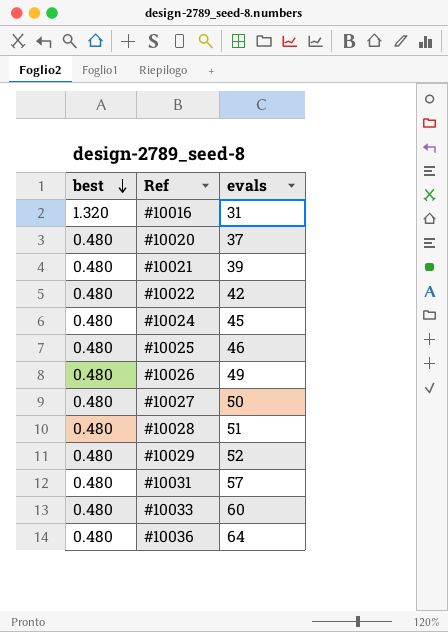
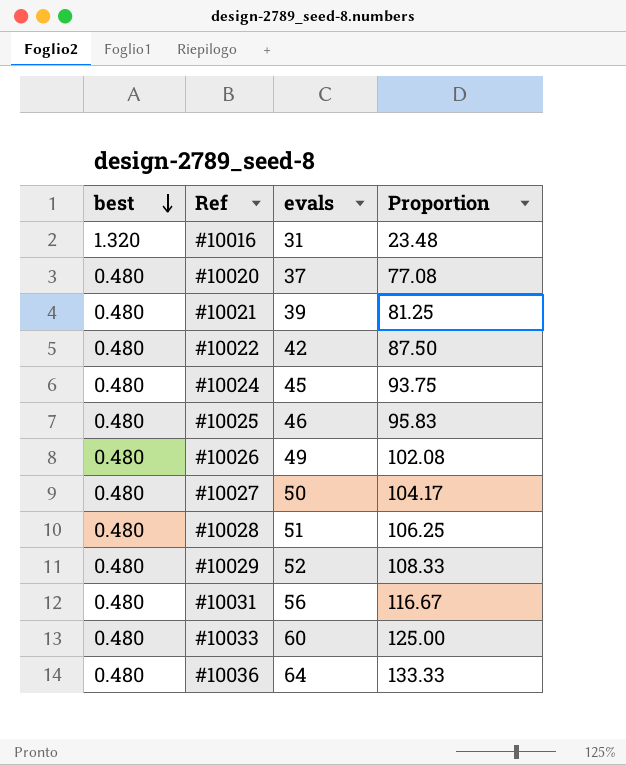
column Proportion | formula: none -> [evals] / [best]
#10031 | evals: 57 -> 56

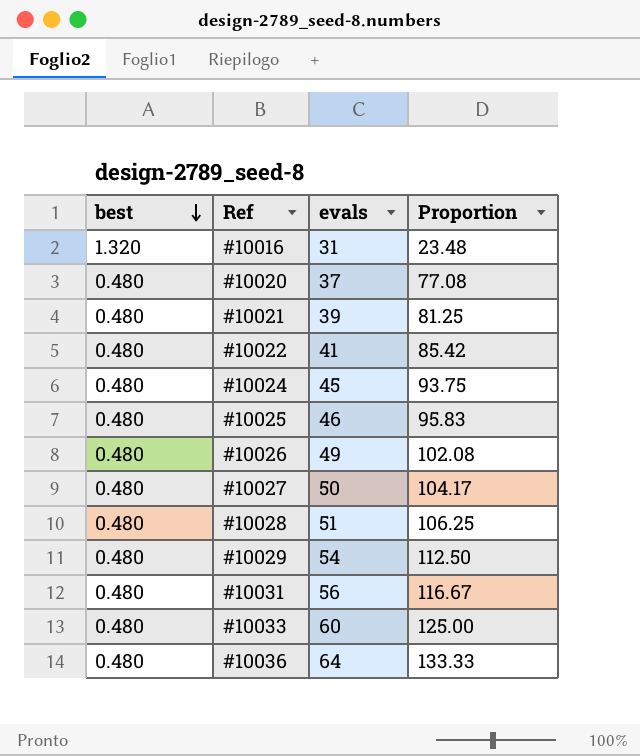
#10022 | evals: 42 -> 41
#10022 | Proportion: 87.50 -> 85.42
#10029 | evals: 52 -> 54
#10029 | Proportion: 108.33 -> 112.50

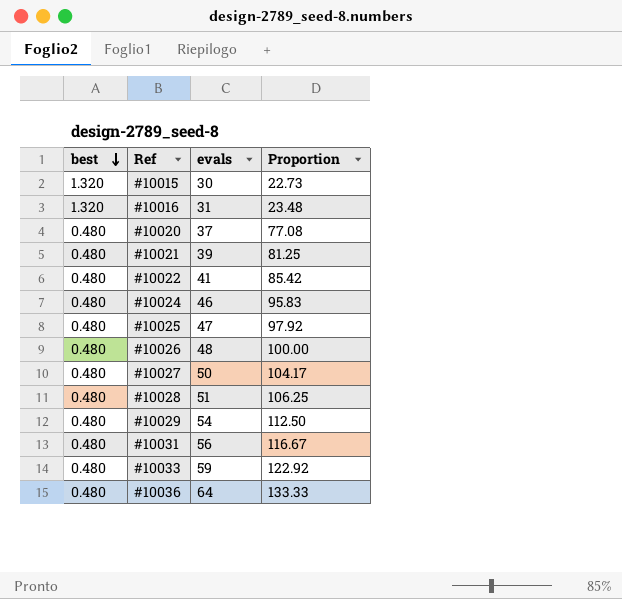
row #10015: none -> 1.320 | 30 | 22.73
#10024 | evals: 45 -> 46
#10024 | Proportion: 93.75 -> 95.83
#10025 | evals: 46 -> 47
#10025 | Proportion: 95.83 -> 97.92
#10026 | evals: 49 -> 48
#10026 | Proportion: 102.08 -> 100.00
#10033 | evals: 60 -> 59
#10033 | Proportion: 125.00 -> 122.92

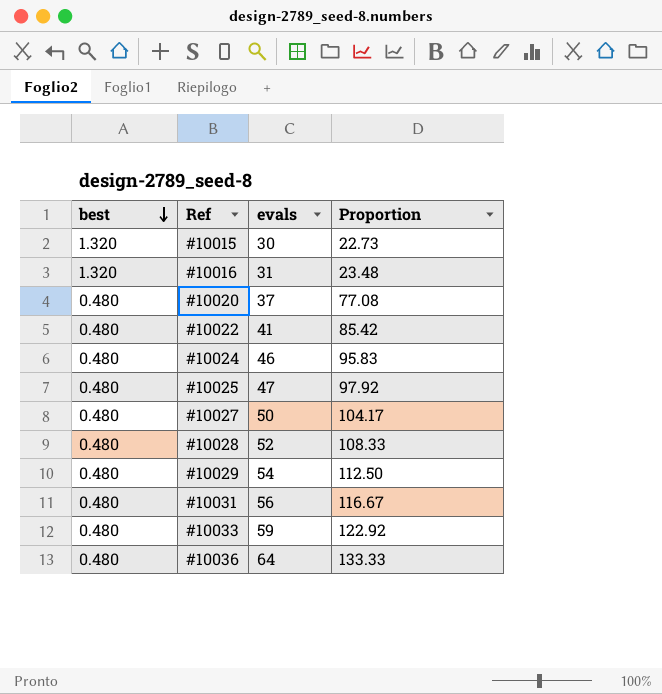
row #10021: 0.480 | 39 | 81.25 -> none
row #10026: 0.480 | 48 | 100.00 -> none
#10028 | evals: 51 -> 52
#10028 | Proportion: 106.25 -> 108.33

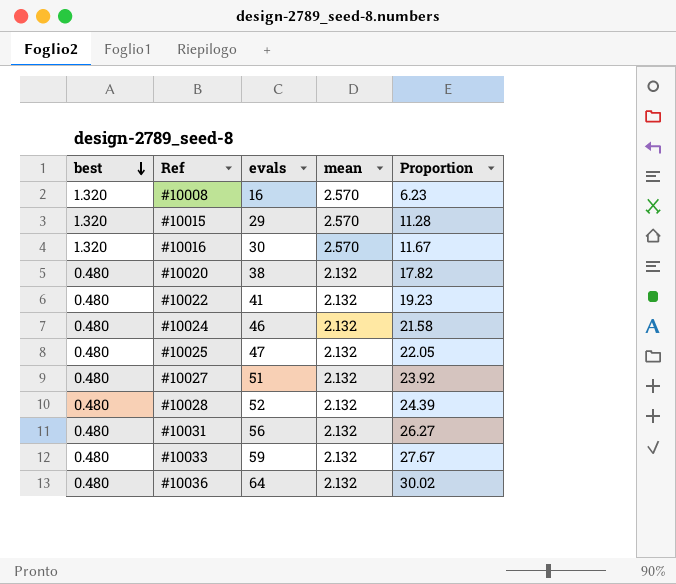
column mean | position: none -> 4
column Proportion | formula: [evals] / [best] -> [evals] / [mean]
row #10029: 0.480 | 54 | 112.50 -> none
row #10008: none -> 1.320 | 16 | 2.570 | 6.23
#10015 | evals: 30 -> 29
#10016 | evals: 31 -> 30
#10020 | evals: 37 -> 38
#10027 | evals: 50 -> 51

